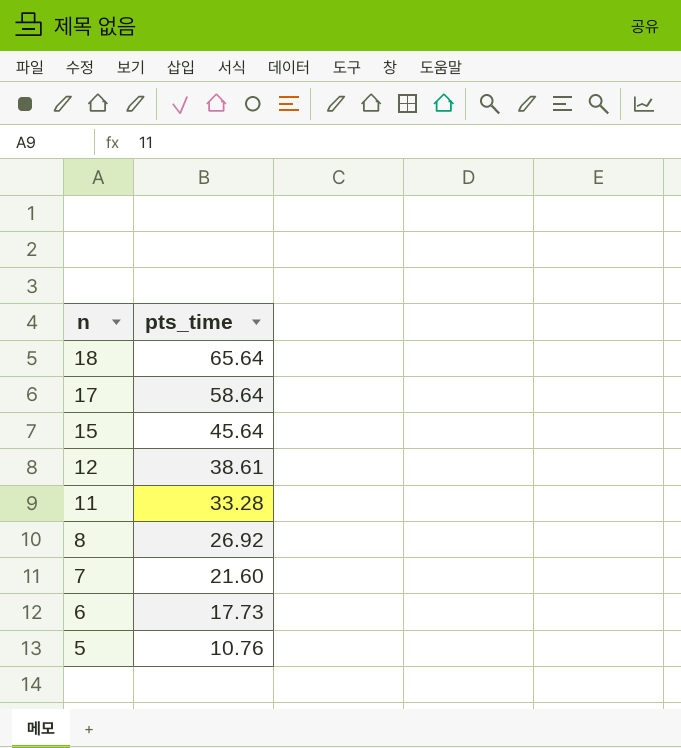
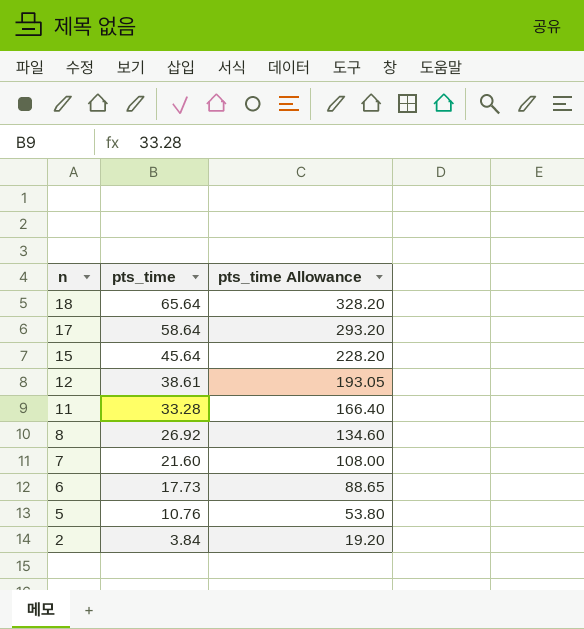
column pts_time Allowance | formula: none -> [pts_time] * 5
row 2: none -> 3.84 | 19.20

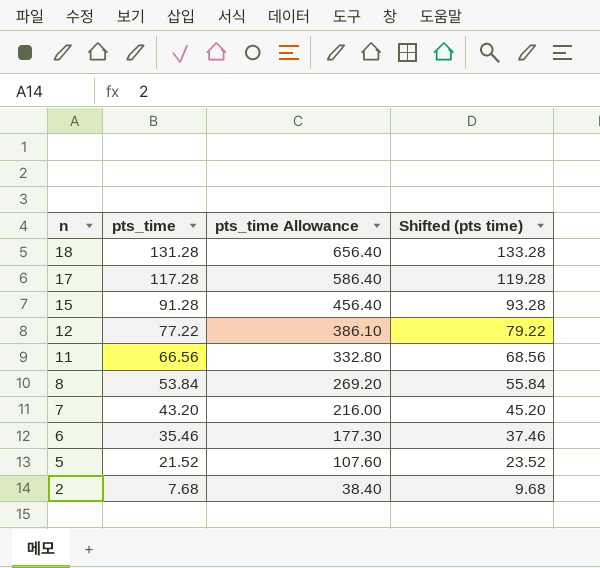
column Shifted (pts time) | formula: none -> [pts_time] + 2
18 | pts_time: 65.64 -> 131.28
18 | pts_time Allowance: 328.20 -> 656.40
17 | pts_time: 58.64 -> 117.28
17 | pts_time Allowance: 293.20 -> 586.40
15 | pts_time: 45.64 -> 91.28
15 | pts_time Allowance: 228.20 -> 456.40
12 | pts_time: 38.61 -> 77.22
12 | pts_time Allowance: 193.05 -> 386.10
11 | pts_time: 33.28 -> 66.56
11 | pts_time Allowance: 166.40 -> 332.80
8 | pts_time: 26.92 -> 53.84
8 | pts_time Allowance: 134.60 -> 269.20
7 | pts_time: 21.60 -> 43.20
7 | pts_time Allowance: 108.00 -> 216.00
6 | pts_time: 17.73 -> 35.46
6 | pts_time Allowance: 88.65 -> 177.30
5 | pts_time: 10.76 -> 21.52
5 | pts_time Allowance: 53.80 -> 107.60
2 | pts_time: 3.84 -> 7.68
2 | pts_time Allowance: 19.20 -> 38.40

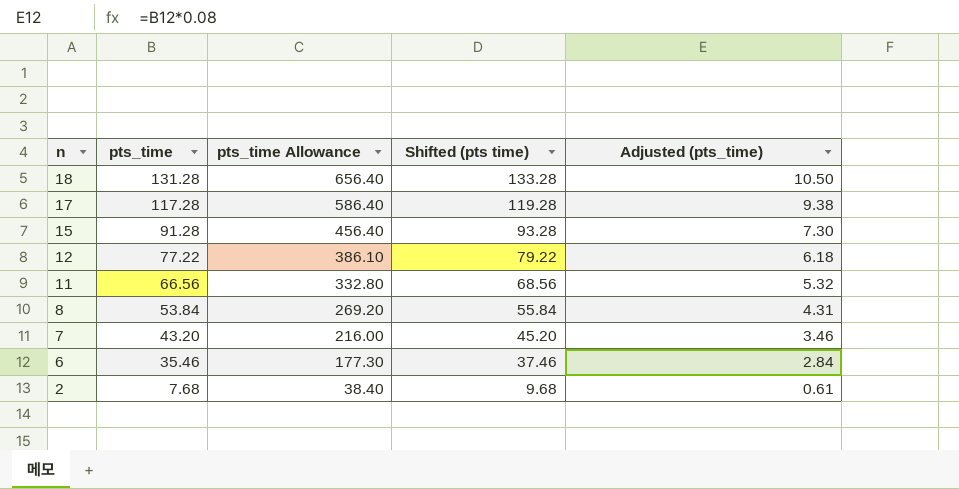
column Adjusted (pts_time) | formula: none -> [pts_time] * 0.08
row 5: 21.52 | 107.60 | 23.52 -> none

